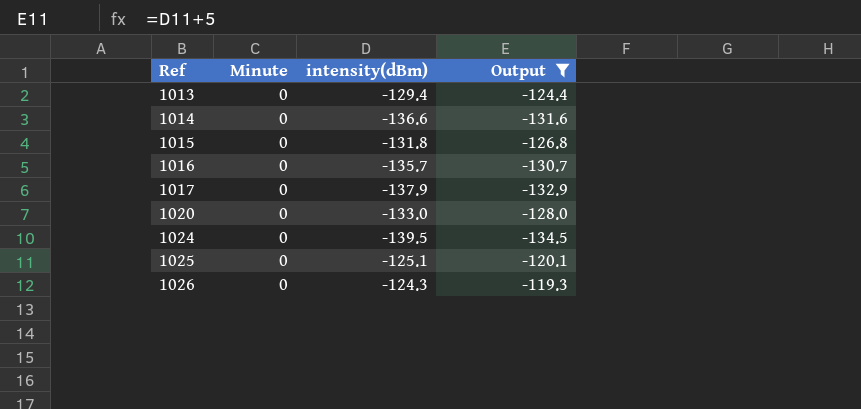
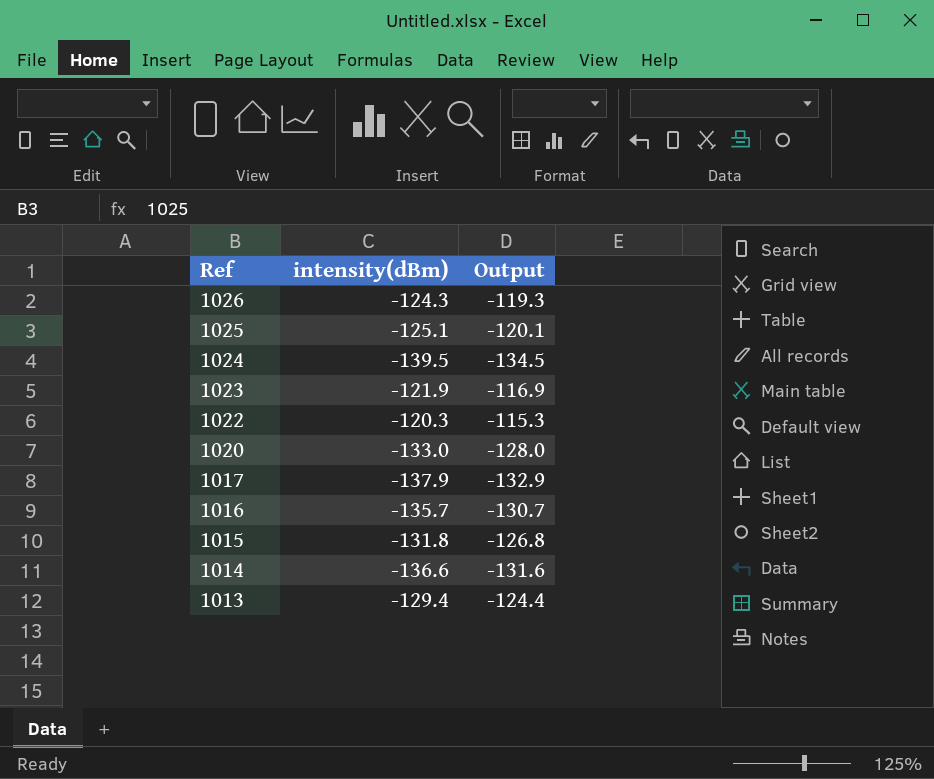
filter: Output <= -119.3 -> none
row order: Ref ascending -> Ref descending
column Minute | position: 2 -> none

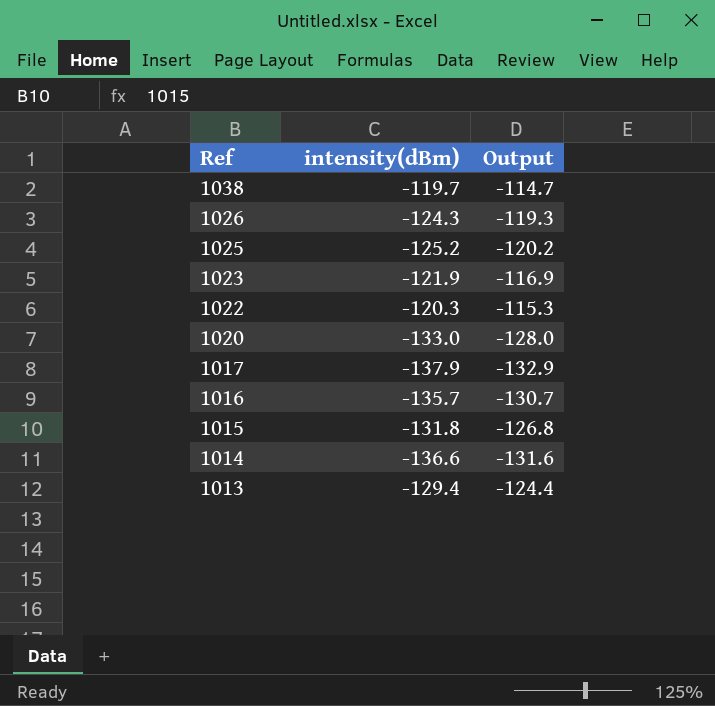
row 1024: -139.5 | -134.5 -> none
row 1038: none -> -119.7 | -114.7
1025 | intensity(dBm): -125.1 -> -125.2
1025 | Output: -120.1 -> -120.2

